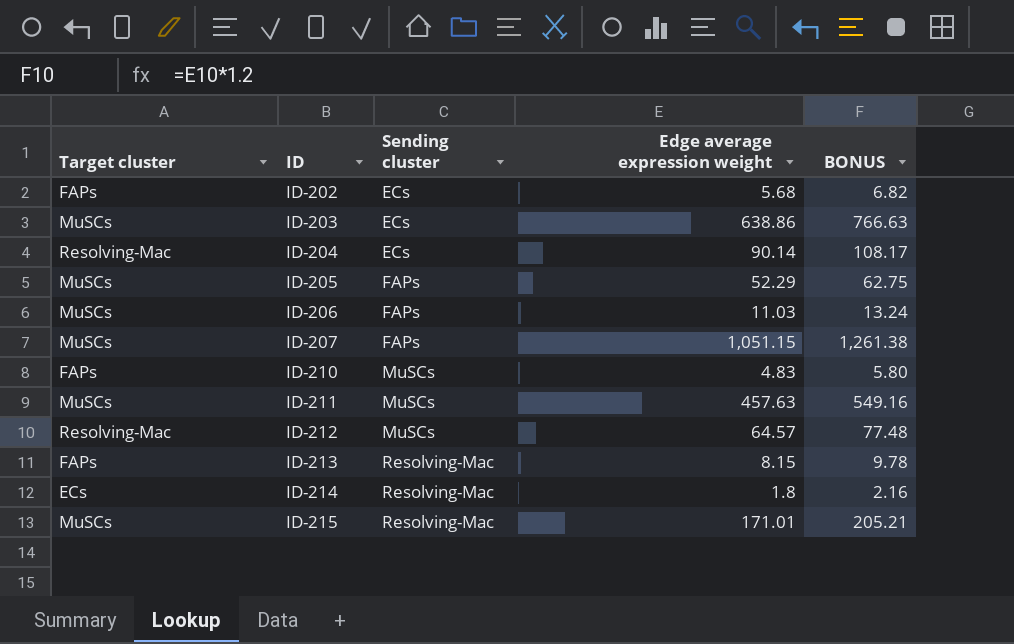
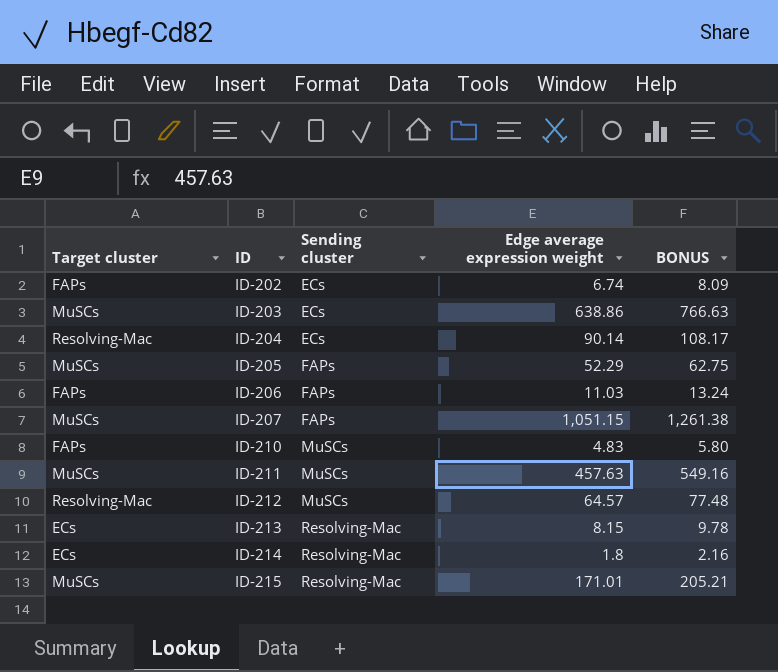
ID-202 | Edge average expression weight: 5.68 -> 6.74
ID-202 | BONUS: 6.82 -> 8.09
ID-206 | Target cluster: MuSCs -> FAPs
ID-213 | Target cluster: FAPs -> ECs

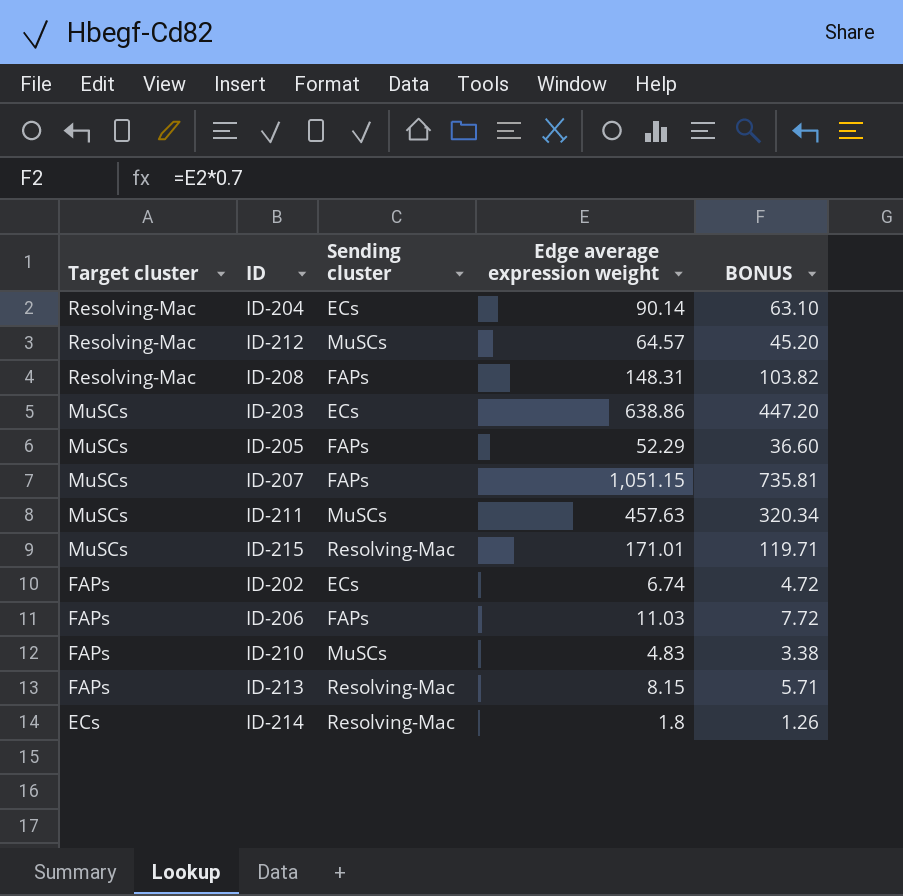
row order: ID ascending -> Target cluster descending
column BONUS | formula: [Edge average expression weight] * 1.2 -> [Edge average expression weight] * 0.7
row ID-208: none -> Resolving-Mac | FAPs | 148.31 | 103.82
ID-213 | Target cluster: ECs -> FAPs

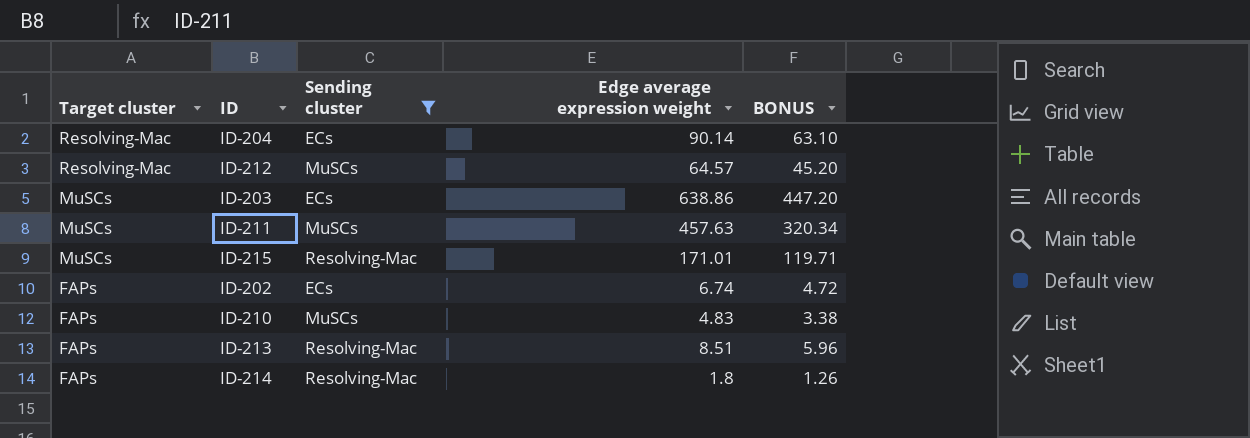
filter: none -> Sending cluster != FAPs
ID-213 | Edge average expression weight: 8.15 -> 8.51
ID-213 | BONUS: 5.71 -> 5.96
ID-214 | Target cluster: ECs -> FAPs

